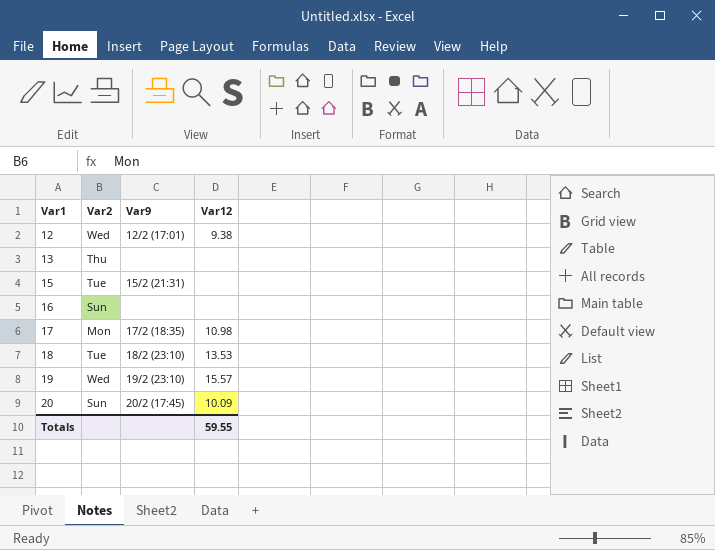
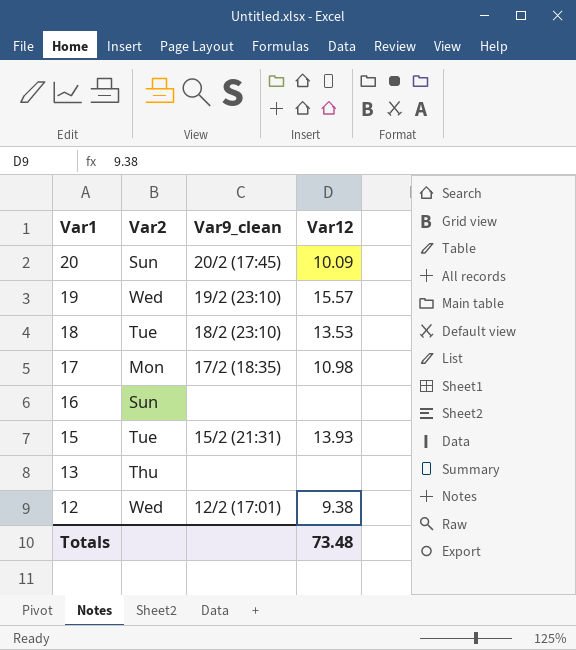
row order: Var1 ascending -> Var1 descending
column name: Var9 -> Var9_clean
15 | Var12: none -> 13.93
Totals | Var12: 59.55 -> 73.48

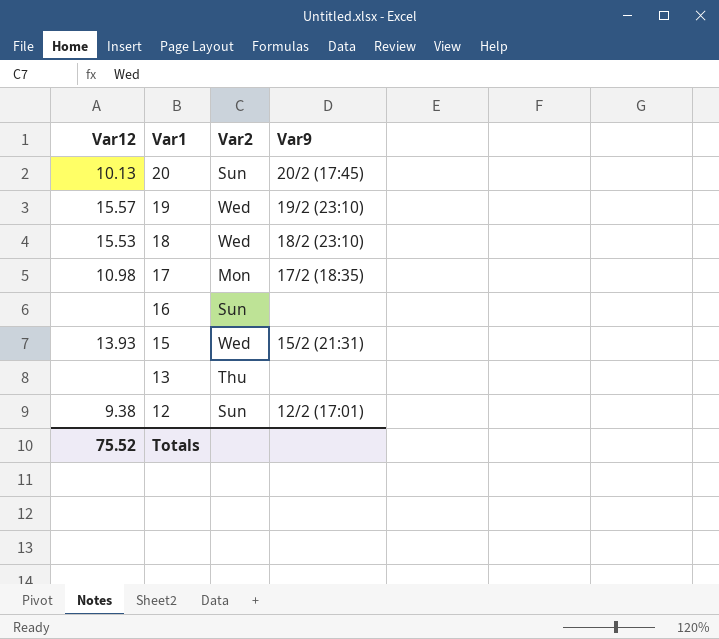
column Var12 | position: 4 -> 1
column name: Var9_clean -> Var9
20 | Var12: 10.09 -> 10.13
18 | Var12: 13.53 -> 15.53
18 | Var2: Tue -> Wed
15 | Var2: Tue -> Wed
12 | Var2: Wed -> Sun
Totals | Var12: 73.48 -> 75.52

